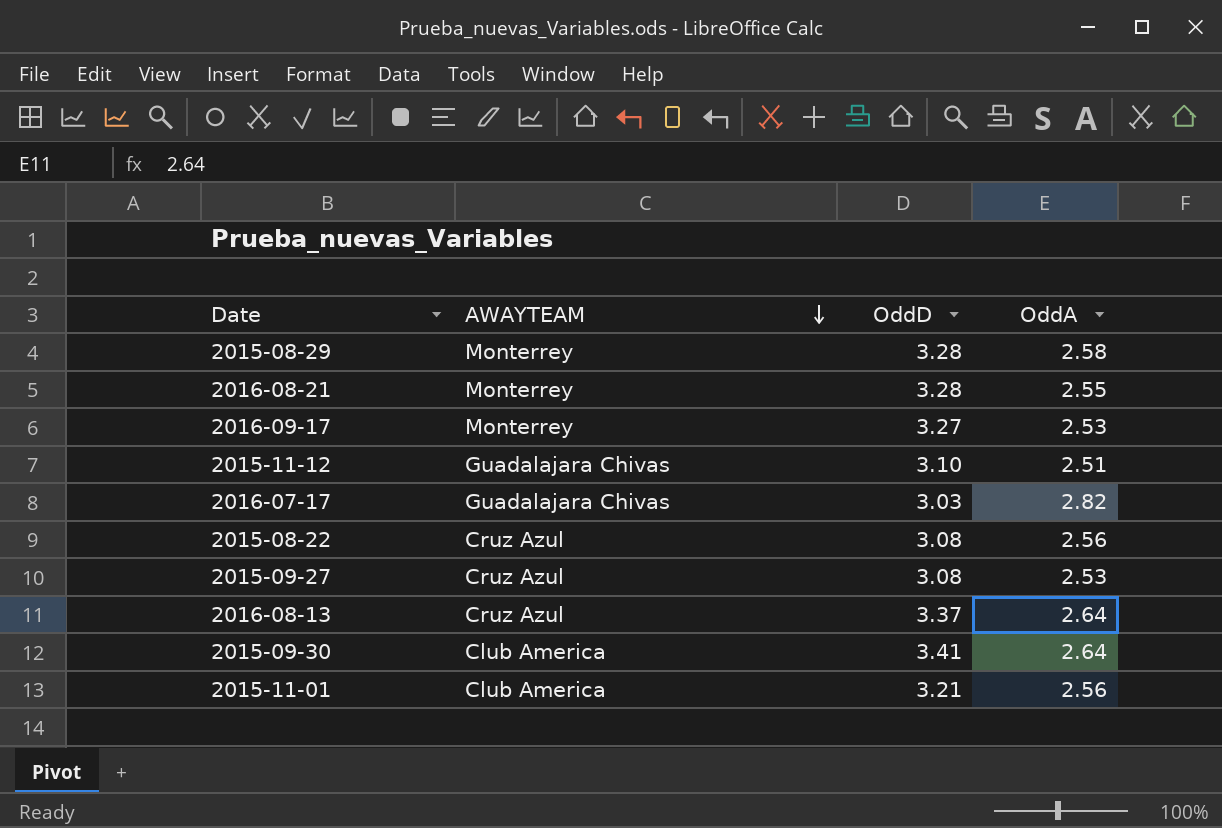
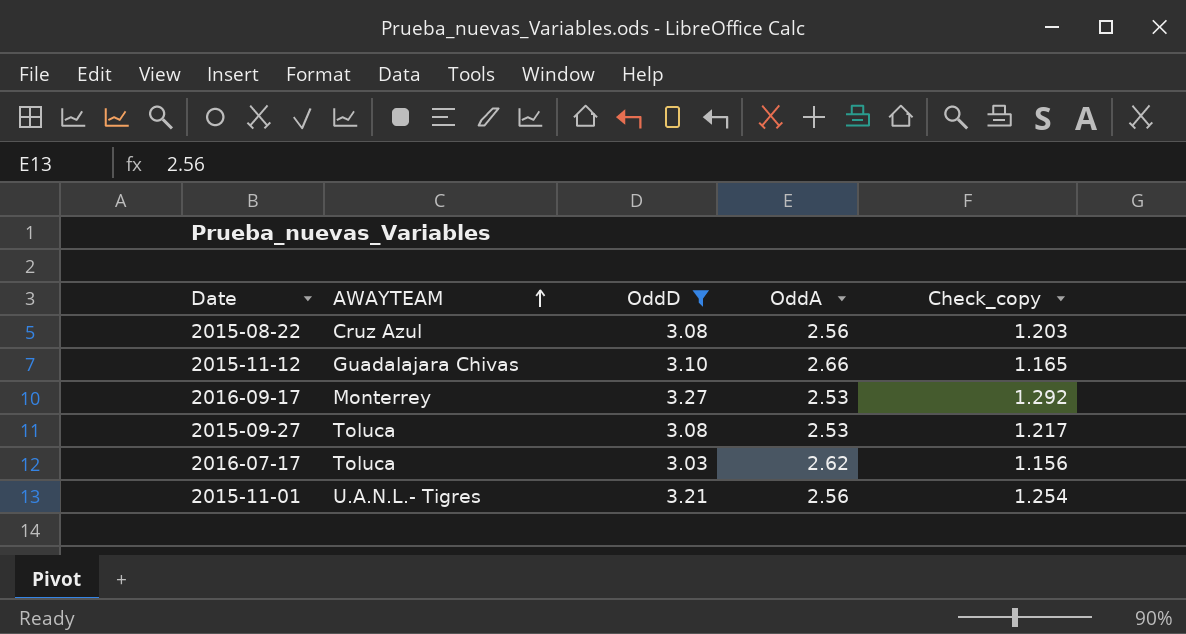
filter: none -> OddD <= 3.27
row order: AWAYTEAM descending -> AWAYTEAM ascending
column Check_copy | formula: none -> [OddD] / [OddA]
2015-11-12 | OddA: 2.51 -> 2.66
2015-09-27 | AWAYTEAM: Cruz Azul -> Toluca
2016-07-17 | AWAYTEAM: Guadalajara Chivas -> Toluca
2016-07-17 | OddA: 2.82 -> 2.62
2015-11-01 | AWAYTEAM: Club America -> U.A.N.L.- Tigres

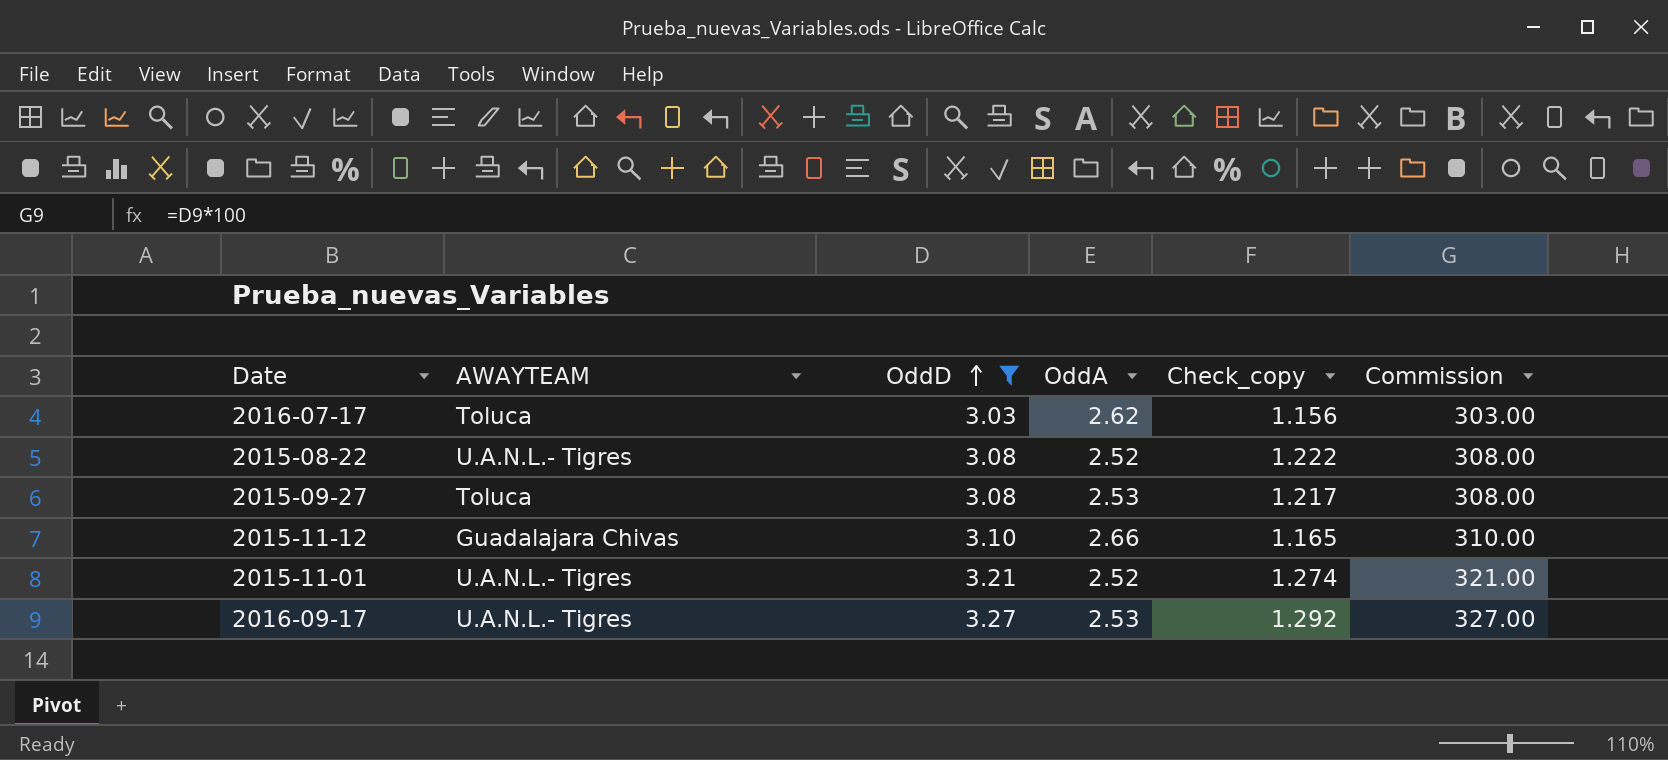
row order: AWAYTEAM ascending -> OddD ascending
column Commission | formula: none -> [OddD] * 100
2015-08-22 | AWAYTEAM: Cruz Azul -> U.A.N.L.- Tigres
2015-08-22 | OddA: 2.56 -> 2.52
2015-08-22 | Check_copy: 1.203 -> 1.222
2015-11-01 | OddA: 2.56 -> 2.52
2015-11-01 | Check_copy: 1.254 -> 1.274
2016-09-17 | AWAYTEAM: Monterrey -> U.A.N.L.- Tigres

